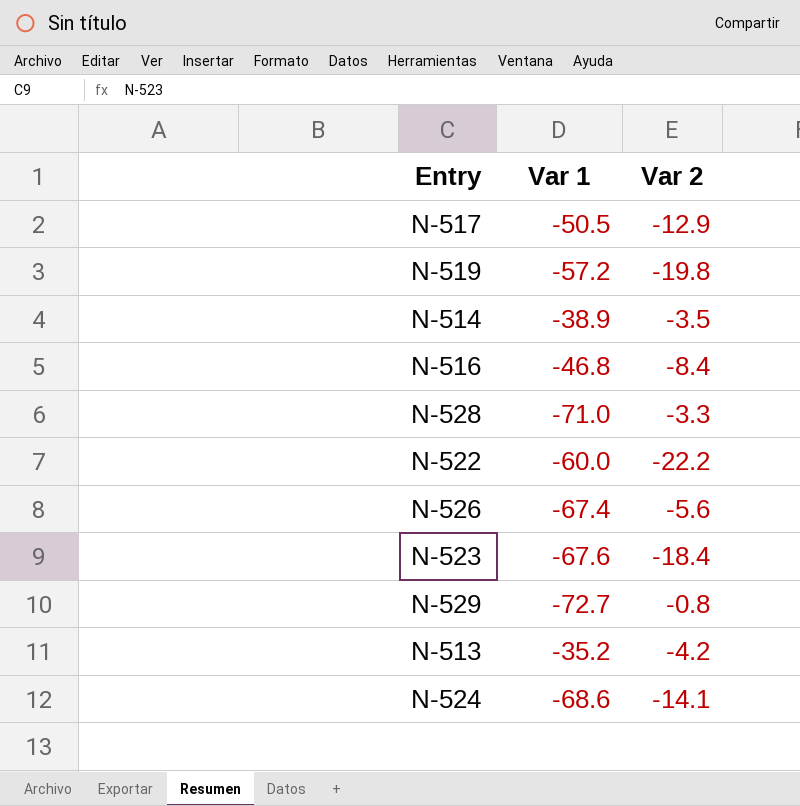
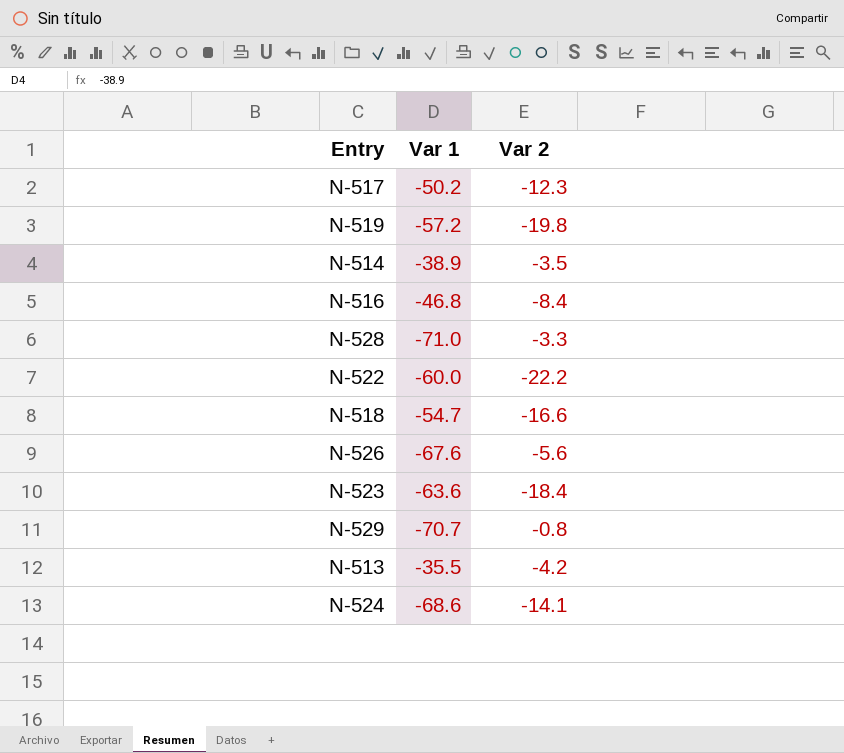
N-517 | Var 1: -50.5 -> -50.2
N-517 | Var 2: -12.9 -> -12.3
row N-518: none -> -54.7 | -16.6
N-526 | Var 1: -67.4 -> -67.6
N-523 | Var 1: -67.6 -> -63.6
N-529 | Var 1: -72.7 -> -70.7
N-513 | Var 1: -35.2 -> -35.5

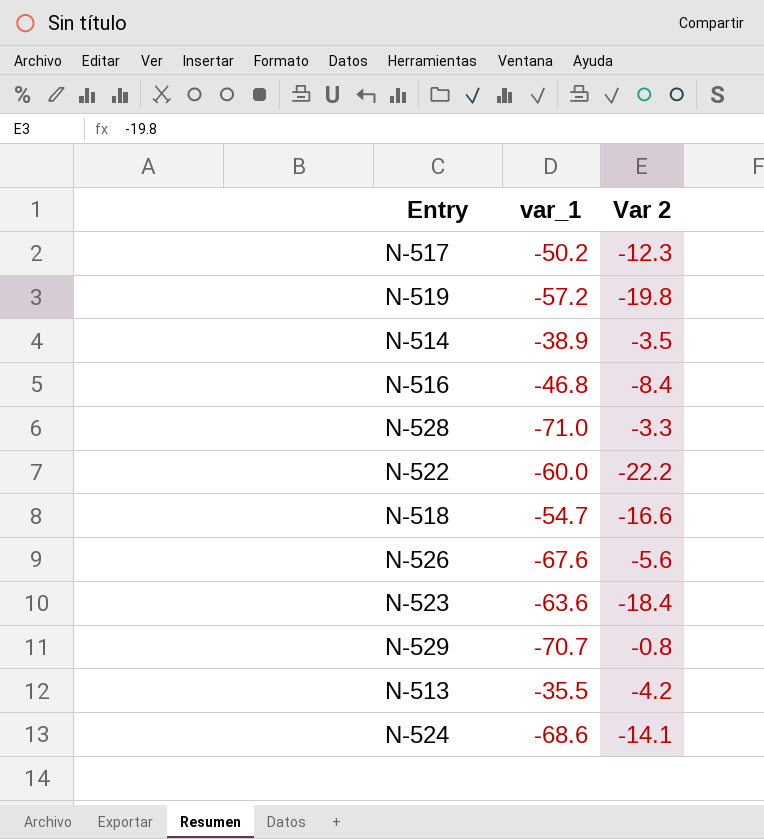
column name: Var 1 -> var_1

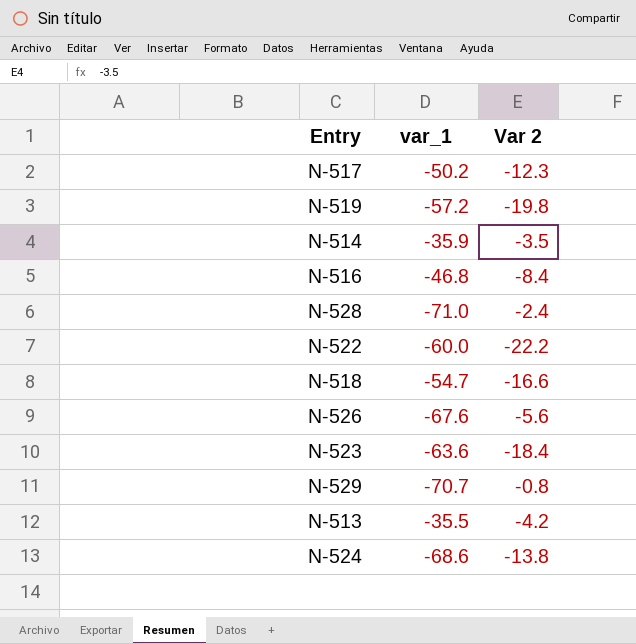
N-514 | var_1: -38.9 -> -35.9
N-528 | Var 2: -3.3 -> -2.4
N-524 | Var 2: -14.1 -> -13.8

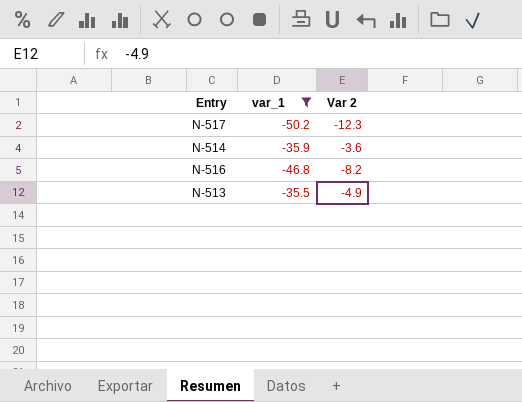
filter: none -> var_1 >= -50.2
N-514 | Var 2: -3.5 -> -3.6
N-516 | Var 2: -8.4 -> -8.2
N-513 | Var 2: -4.2 -> -4.9

